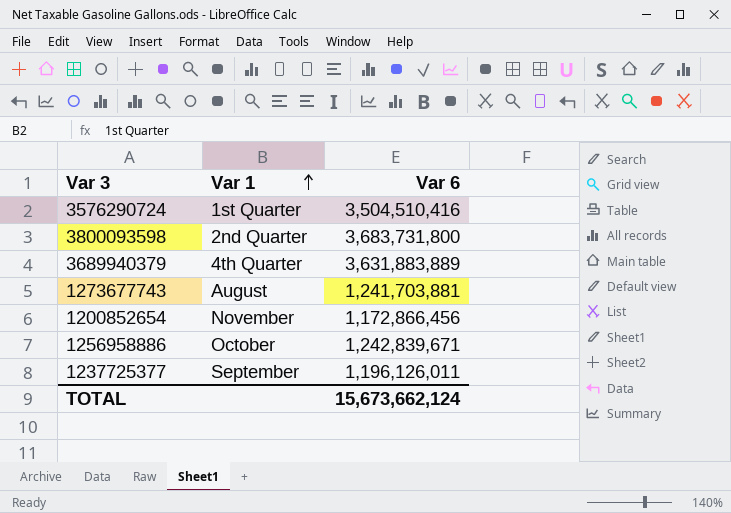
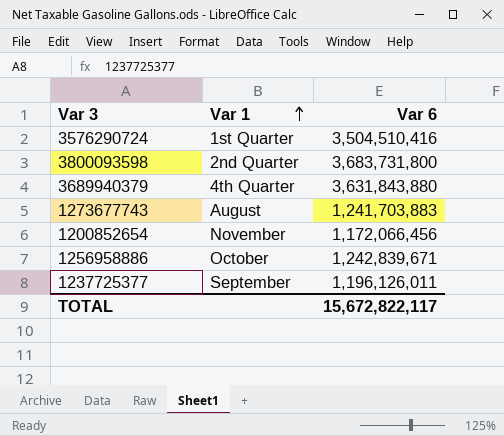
3689940379 | Var 6: 3,631,883,889 -> 3,631,843,880
1273677743 | Var 6: 1,241,703,881 -> 1,241,703,883
1200852654 | Var 6: 1,172,866,456 -> 1,172,066,456
TOTAL | Var 6: 15,673,662,124 -> 15,672,822,117

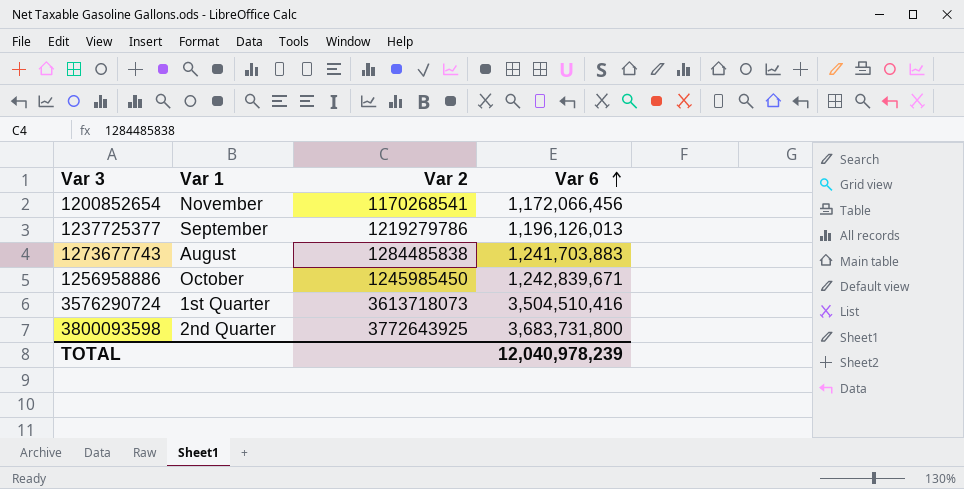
row order: Var 1 ascending -> Var 6 ascending
column Var 2 | position: none -> 3
row 3689940379: 4th Quarter | 3,631,843,880 -> none
1237725377 | Var 6: 1,196,126,011 -> 1,196,126,013
TOTAL | Var 6: 15,672,822,117 -> 12,040,978,239

